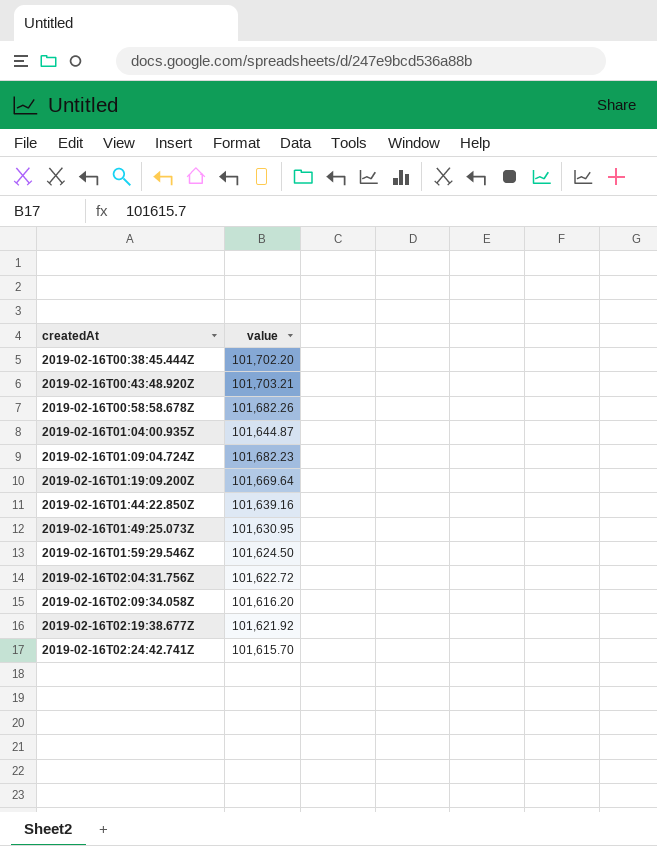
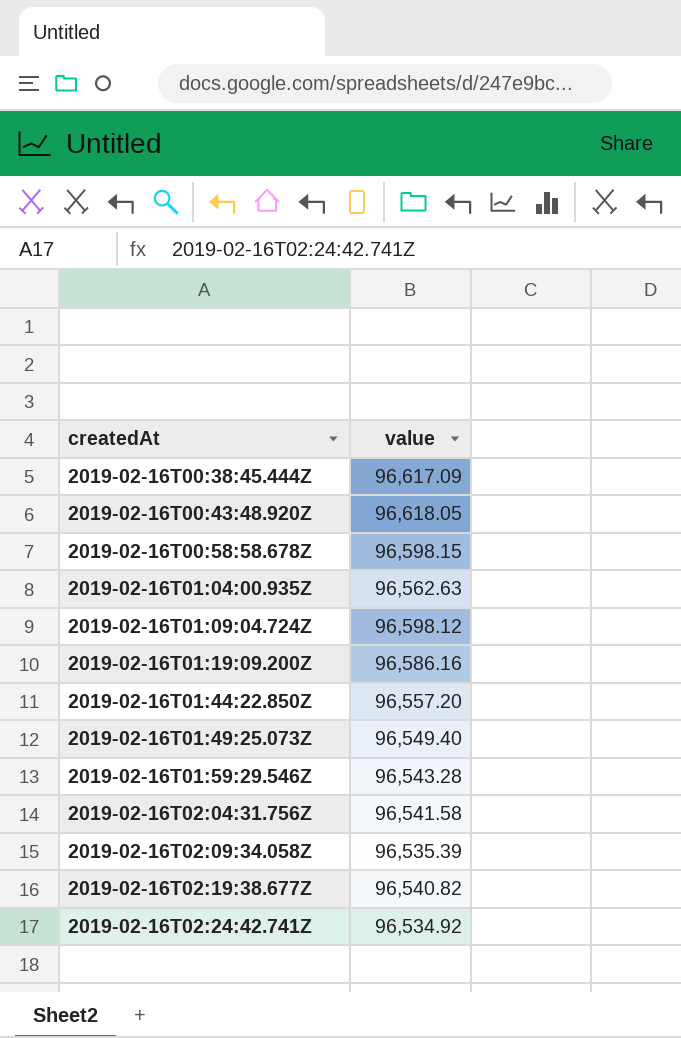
2019-02-16T00:38:45.444Z | value: 101,702.20 -> 96,617.09
2019-02-16T00:43:48.920Z | value: 101,703.21 -> 96,618.05
2019-02-16T00:58:58.678Z | value: 101,682.26 -> 96,598.15
2019-02-16T01:04:00.935Z | value: 101,644.87 -> 96,562.63
2019-02-16T01:09:04.724Z | value: 101,682.23 -> 96,598.12
2019-02-16T01:19:09.200Z | value: 101,669.64 -> 96,586.16
2019-02-16T01:44:22.850Z | value: 101,639.16 -> 96,557.20
2019-02-16T01:49:25.073Z | value: 101,630.95 -> 96,549.40
2019-02-16T01:59:29.546Z | value: 101,624.50 -> 96,543.28
2019-02-16T02:04:31.756Z | value: 101,622.72 -> 96,541.58
2019-02-16T02:09:34.058Z | value: 101,616.20 -> 96,535.39
2019-02-16T02:19:38.677Z | value: 101,621.92 -> 96,540.82
2019-02-16T02:24:42.741Z | value: 101,615.70 -> 96,534.92

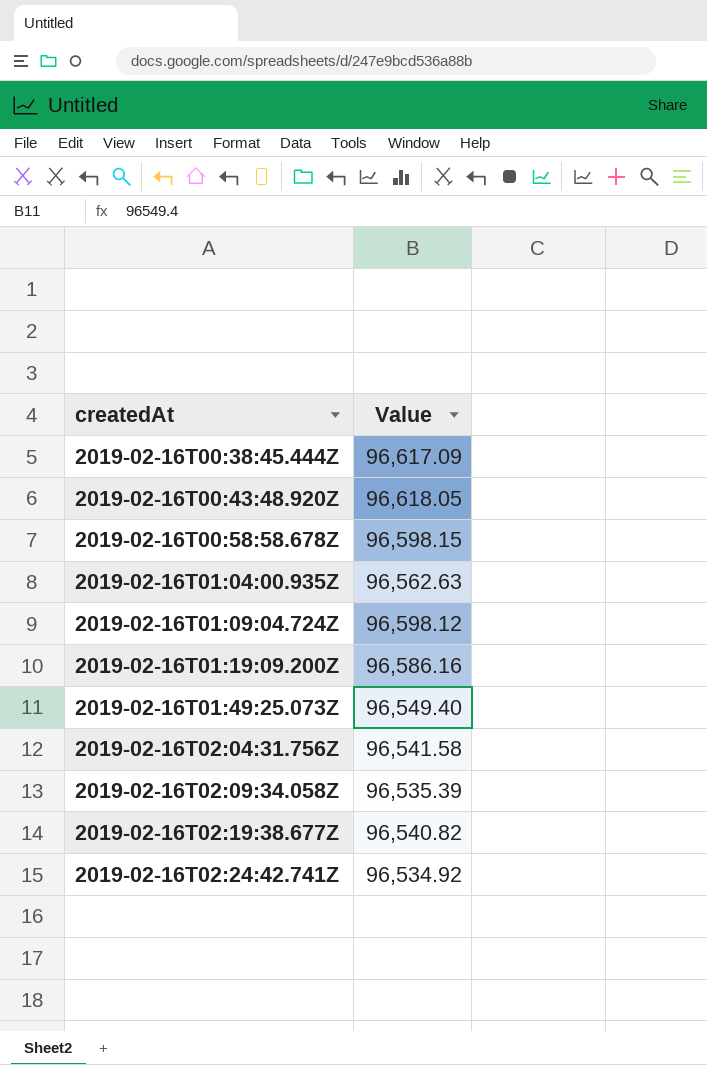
column name: value -> Value
row 2019-02-16T01:44:22.850Z: 96,557.20 -> none
row 2019-02-16T01:59:29.546Z: 96,543.28 -> none

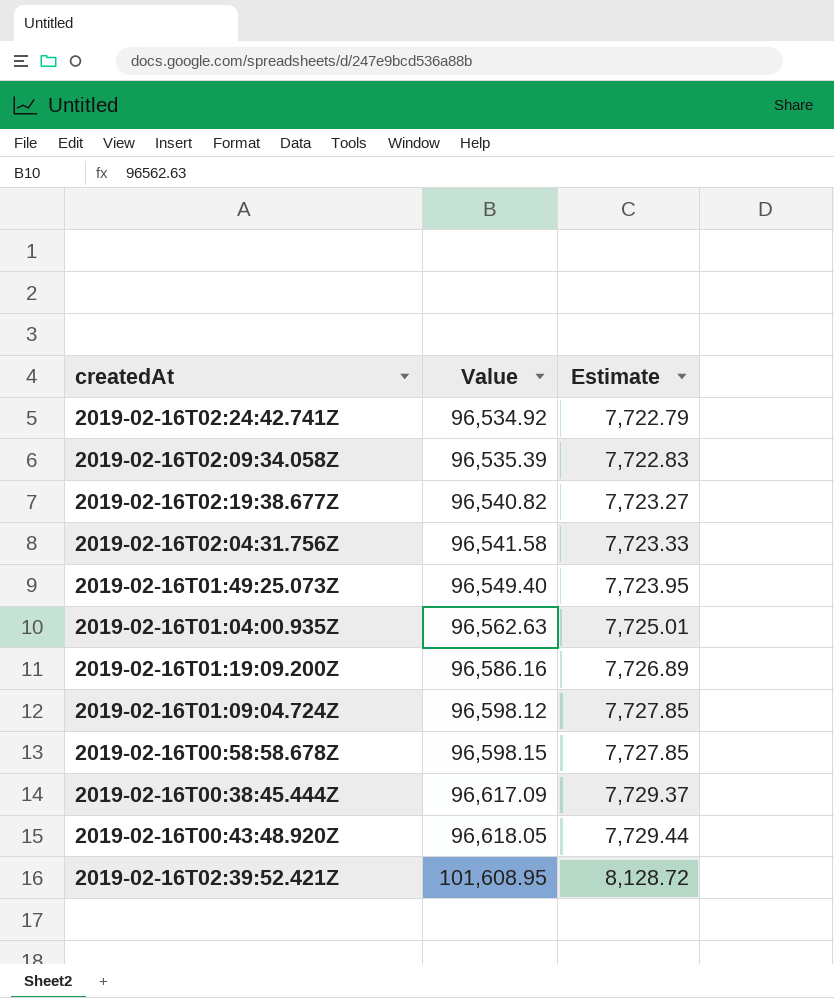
row order: createdAt ascending -> Value ascending
column Estimate | formula: none -> [Value] * 0.08
row 2019-02-16T02:39:52.421Z: none -> 101,608.95 | 8,128.72

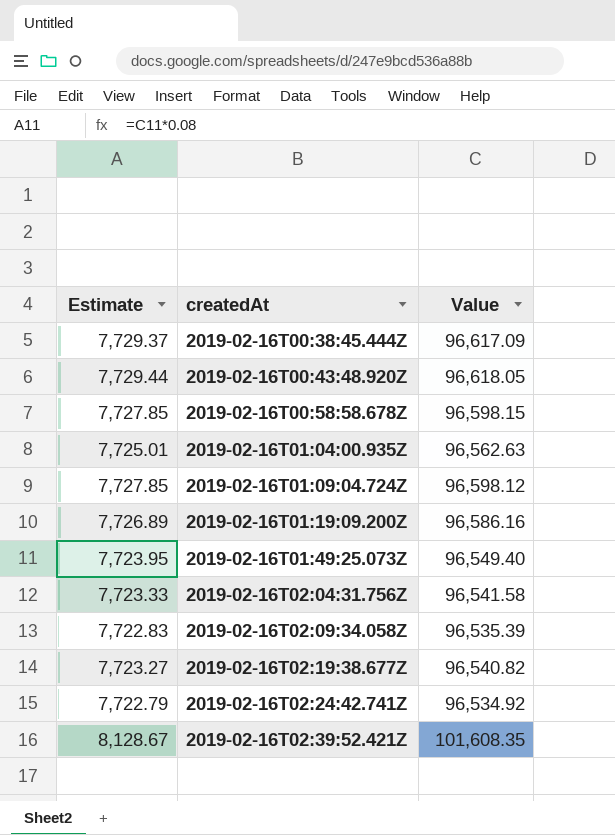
row order: Value ascending -> createdAt ascending
column Estimate | position: 3 -> 1
2019-02-16T02:39:52.421Z | Estimate: 8,128.72 -> 8,128.67
2019-02-16T02:39:52.421Z | Value: 101,608.95 -> 101,608.35

